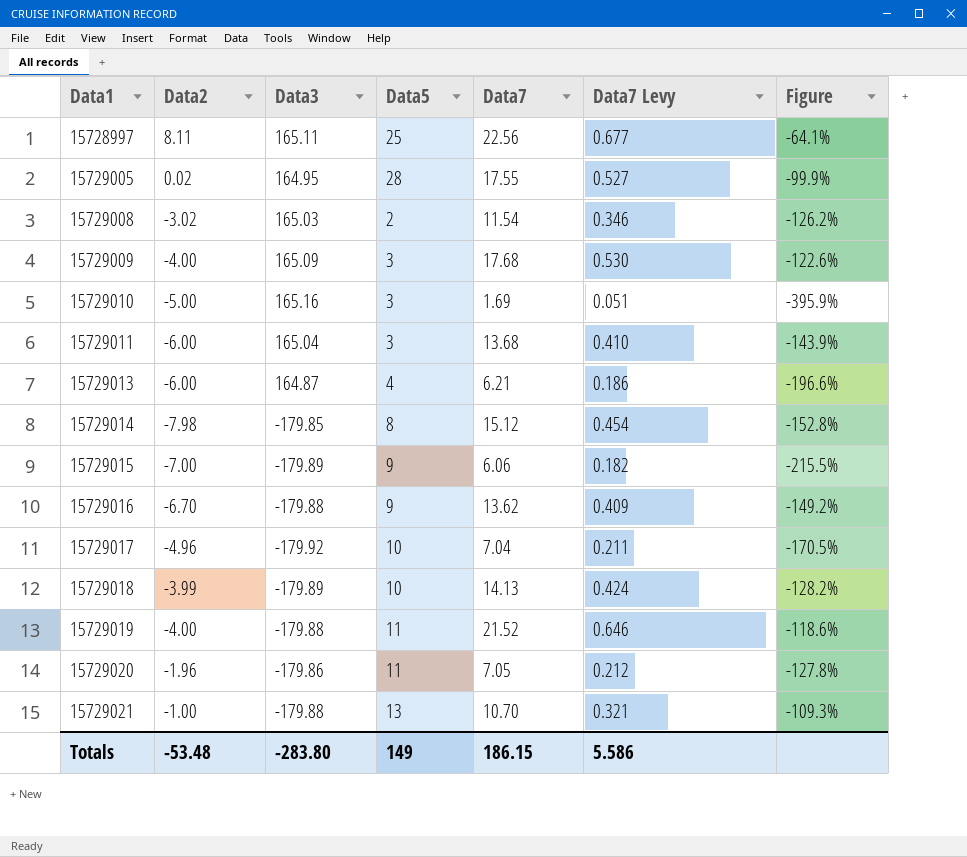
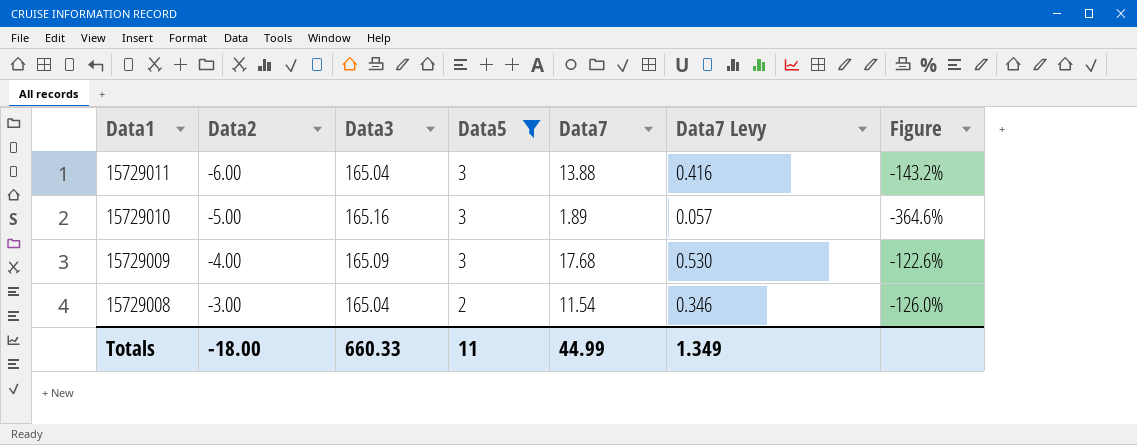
filter: none -> Data5 <= 3
row order: Data1 ascending -> Data1 descending
15729011 | Data7: 13.68 -> 13.88
15729011 | Data7 Levy: 0.410 -> 0.416
15729011 | Figure: -143.9% -> -143.2%
15729010 | Data7: 1.69 -> 1.89
15729010 | Data7 Levy: 0.051 -> 0.057
15729010 | Figure: -395.9% -> -364.6%
15729008 | Data2: -3.02 -> -3.00
15729008 | Data3: 165.03 -> 165.04
15729008 | Figure: -126.2% -> -126.0%
Totals | Data2: -53.48 -> -18.00
Totals | Data3: -283.80 -> 660.33
Totals | Data5: 149 -> 11
Totals | Data7: 186.15 -> 44.99
Totals | Data7 Levy: 5.586 -> 1.349

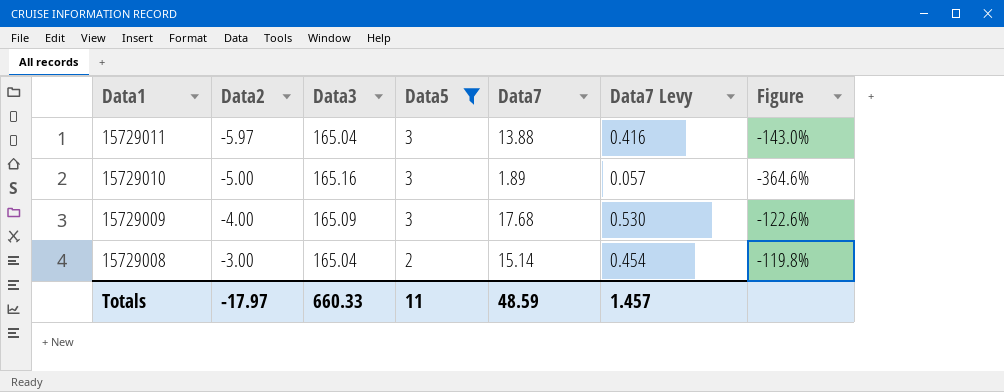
15729011 | Data2: -6.00 -> -5.97
15729011 | Figure: -143.2% -> -143.0%
15729008 | Data7: 11.54 -> 15.14
15729008 | Data7 Levy: 0.346 -> 0.454
15729008 | Figure: -126.0% -> -119.8%
Totals | Data2: -18.00 -> -17.97
Totals | Data7: 44.99 -> 48.59
Totals | Data7 Levy: 1.349 -> 1.457

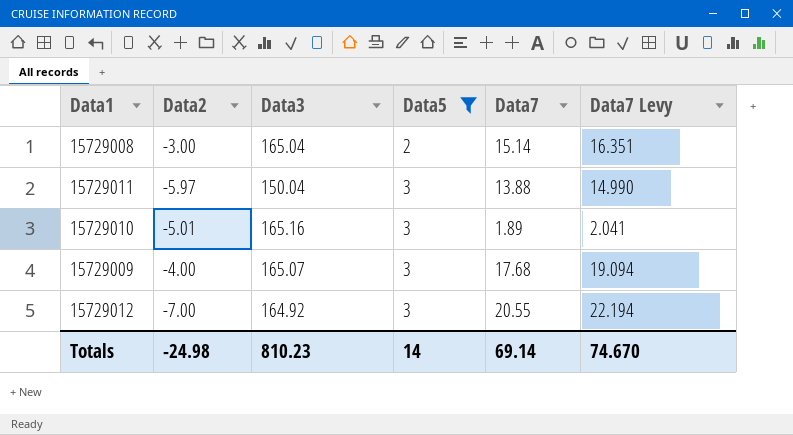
row order: Data1 descending -> Data5 ascending
column Figure | formula: ([Data2] - [Data7]) / [Data7] -> none
column Data7 Levy | formula: [Data7] * 0.03 -> [Data7] * 1.08
15729011 | Data3: 165.04 -> 150.04
15729010 | Data2: -5.00 -> -5.01
15729009 | Data3: 165.09 -> 165.07
row 15729012: none -> -7.00 | 164.92 | 3 | 20.55 | 22.194
Totals | Data2: -17.97 -> -24.98
Totals | Data3: 660.33 -> 810.23
Totals | Data5: 11 -> 14
Totals | Data7: 48.59 -> 69.14
Totals | Data7 Levy: 1.457 -> 74.670

